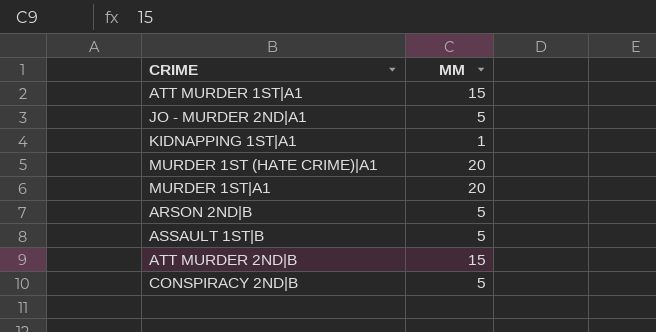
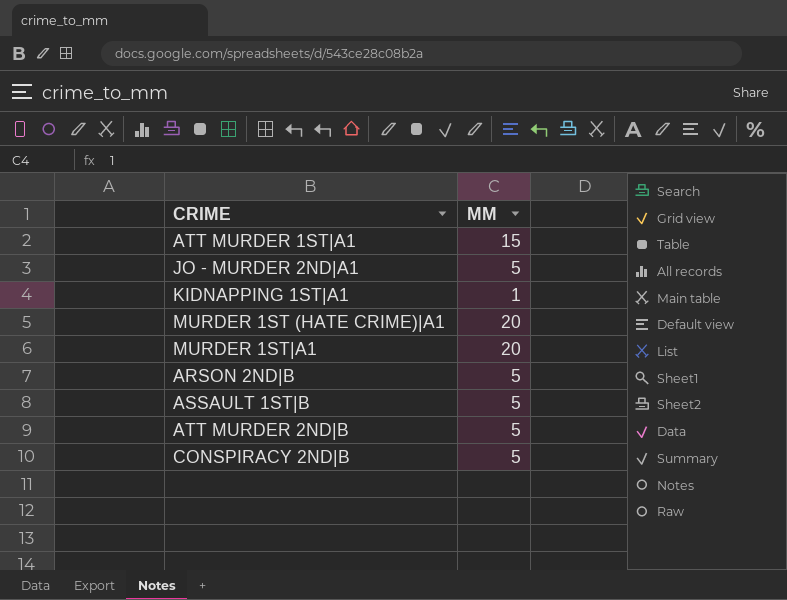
ATT MURDER 2ND|B | MM: 15 -> 5

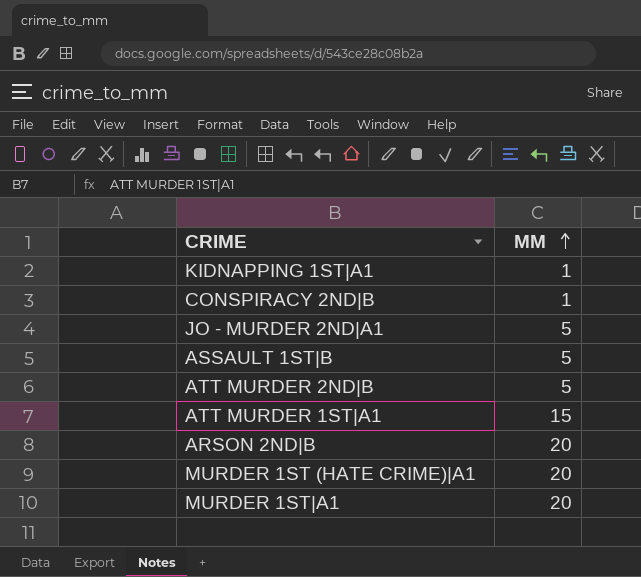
row order: none -> MM ascending
CONSPIRACY 2ND|B | MM: 5 -> 1
ARSON 2ND|B | MM: 5 -> 20

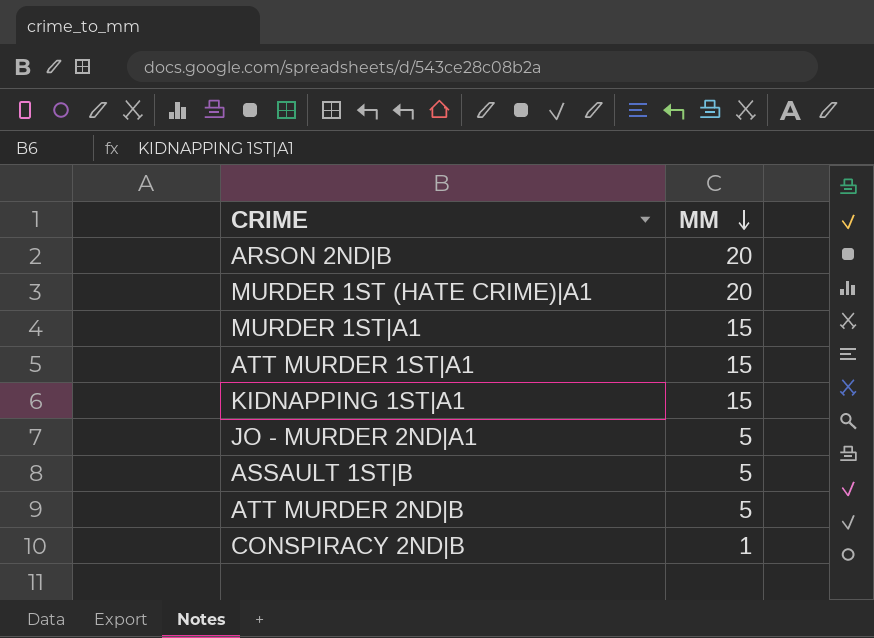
row order: MM ascending -> MM descending
MURDER 1ST|A1 | MM: 20 -> 15
KIDNAPPING 1ST|A1 | MM: 1 -> 15

